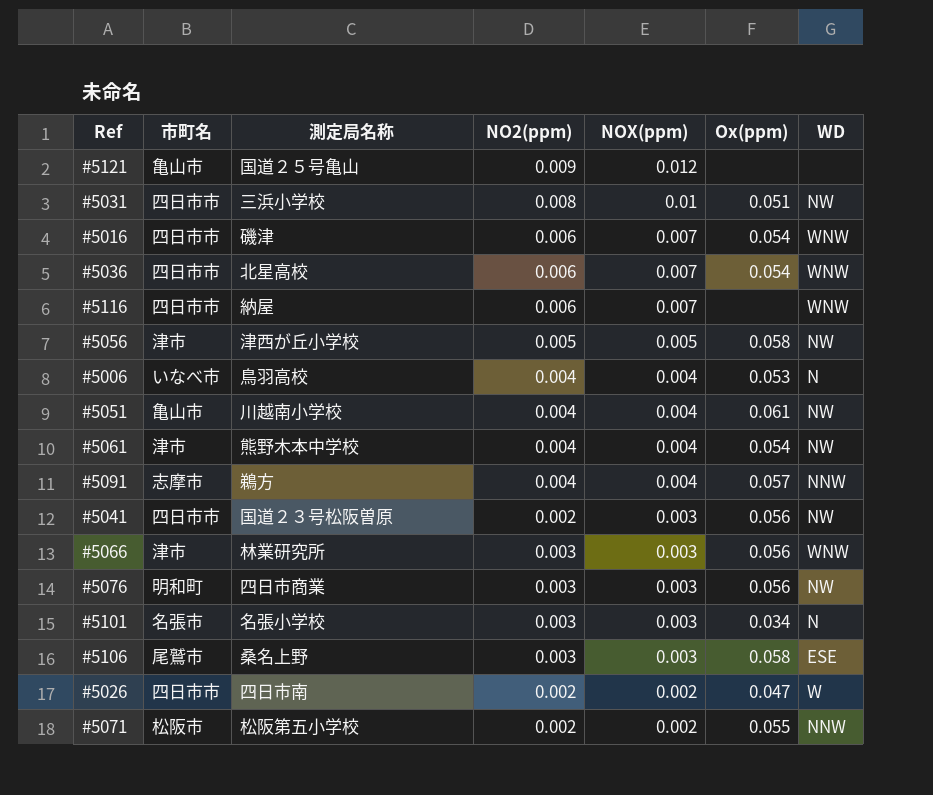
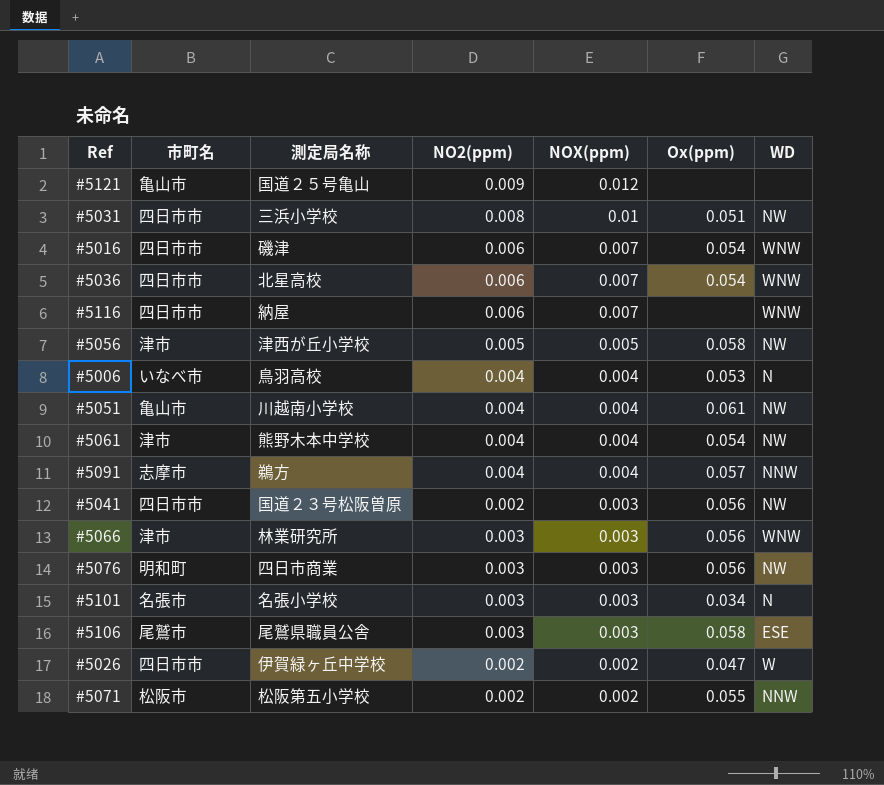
#5106 | 測定局名称: 桑名上野 -> 尾鷲県職員公舎
#5026 | 測定局名称: 四日市南 -> 伊賀緑ヶ丘中学校

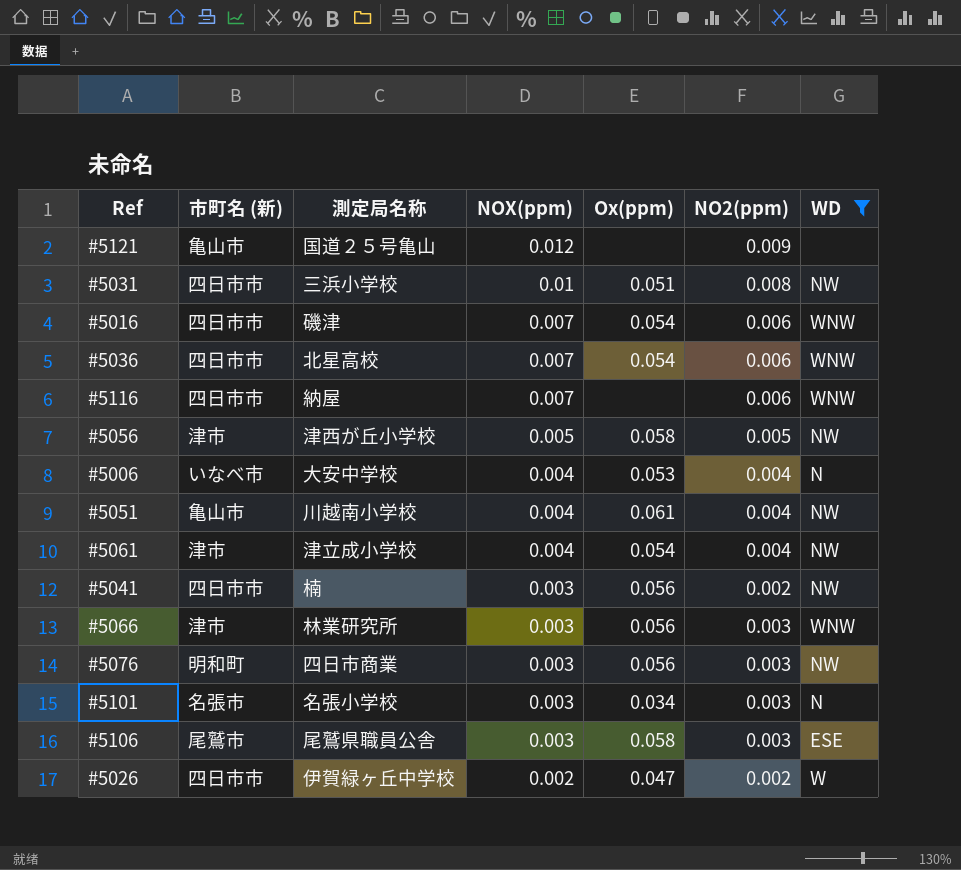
filter: none -> WD != NNW
column name: 市町名 -> 市町名 (新)
column NO2(ppm) | position: 4 -> 6
#5006 | 測定局名称: 鳥羽高校 -> 大安中学校
#5061 | 測定局名称: 熊野木本中学校 -> 津立成小学校
#5041 | 測定局名称: 国道２３号松阪曽原 -> 楠

